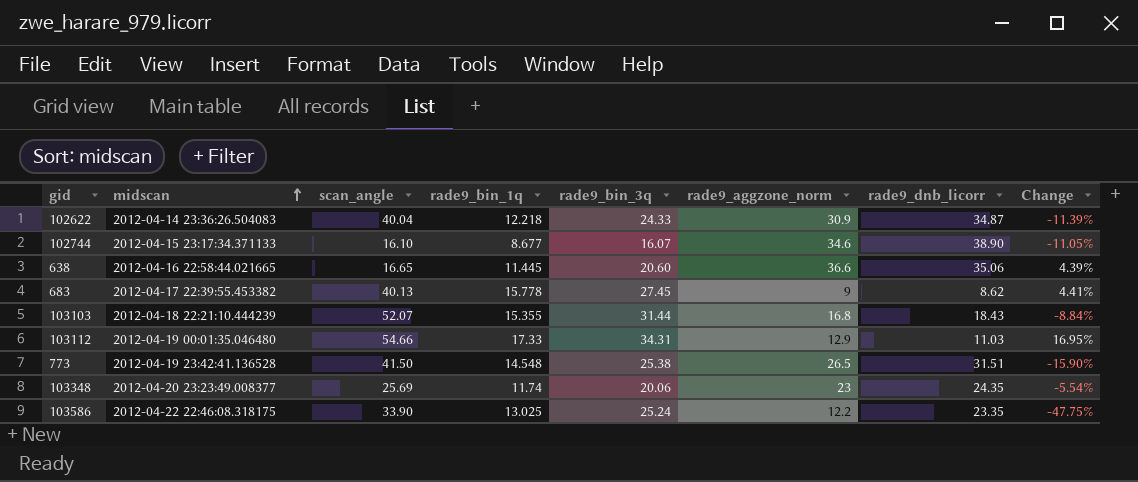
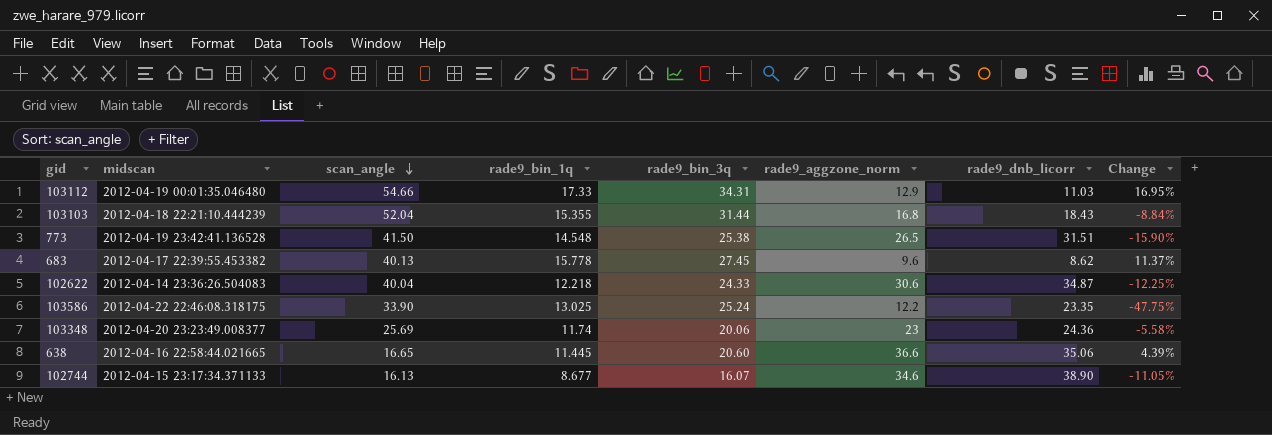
row order: midscan ascending -> scan_angle descending
103103 | scan_angle: 52.07 -> 52.04
683 | rade9_aggzone_norm: 9 -> 9.6
683 | Change: 4.41% -> 11.37%
102622 | rade9_aggzone_norm: 30.9 -> 30.6
102622 | Change: -11.39% -> -12.25%
103348 | rade9_dnb_licorr: 24.35 -> 24.36
103348 | Change: -5.54% -> -5.58%
102744 | scan_angle: 16.10 -> 16.13

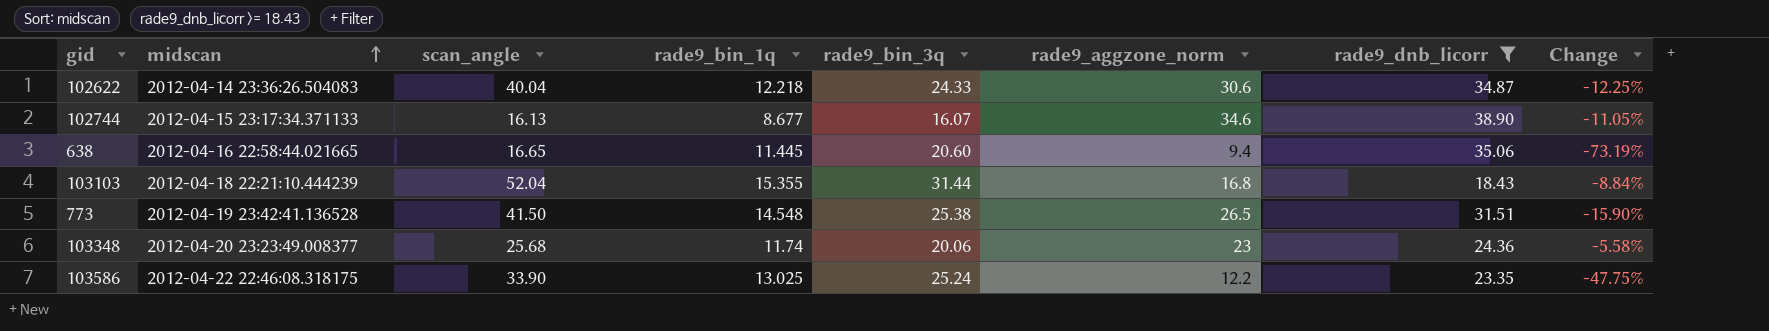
filter: none -> rade9_dnb_licorr >= 18.43
row order: scan_angle descending -> midscan ascending
638 | rade9_aggzone_norm: 36.6 -> 9.4
638 | Change: 4.39% -> -73.19%
103348 | scan_angle: 25.69 -> 25.68

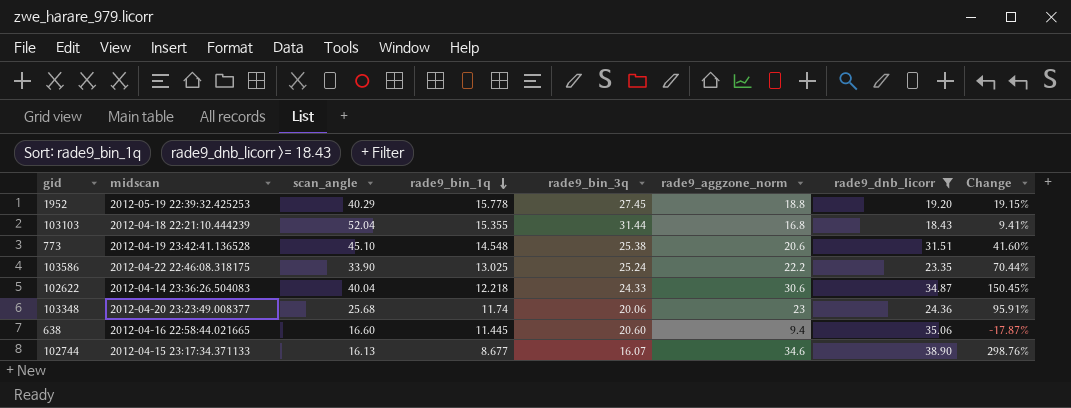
row order: midscan ascending -> rade9_bin_1q descending
column Change | formula: ([rade9_aggzone_norm] - [rade9_dnb_licorr]) / [rade9_dnb_licorr] -> ([rade9_aggzone_norm] - [rade9_bin_1q]) / [rade9_bin_1q]
row 1952: none -> 2012-05-19 22:39:32.425253 | 40.29 | 15.778 | 27.45 | 18.8 | 19.20 | 19.15%
773 | scan_angle: 41.50 -> 45.10
773 | rade9_aggzone_norm: 26.5 -> 20.6
103586 | rade9_aggzone_norm: 12.2 -> 22.2
638 | scan_angle: 16.65 -> 16.60

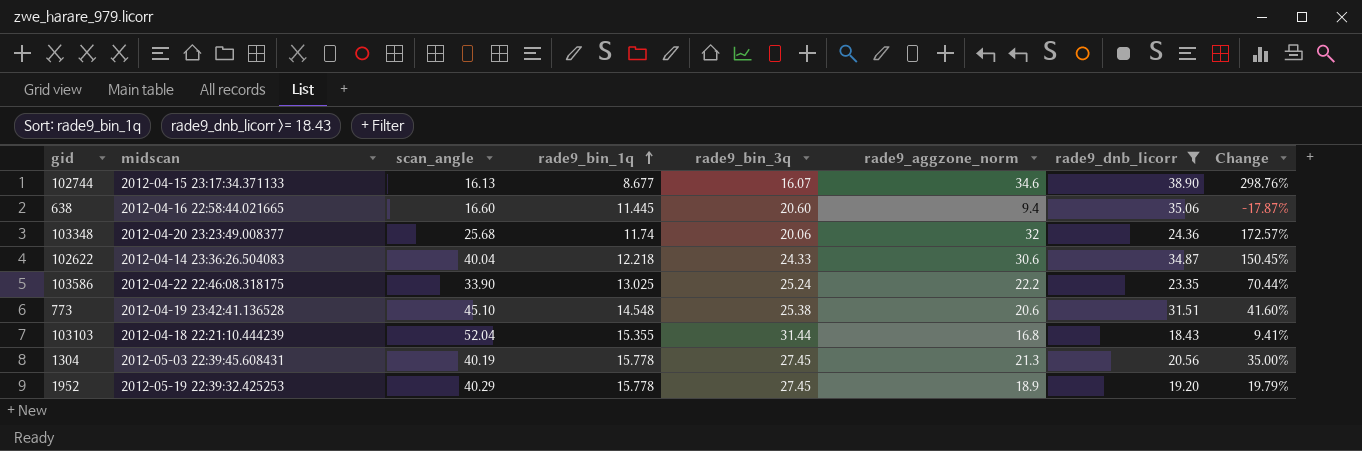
row order: rade9_bin_1q descending -> rade9_bin_1q ascending
103348 | rade9_aggzone_norm: 23 -> 32
103348 | Change: 95.91% -> 172.57%
row 1304: none -> 2012-05-03 22:39:45.608431 | 40.19 | 15.778 | 27.45 | 21.3 | 20.56 | 35.00%
1952 | rade9_aggzone_norm: 18.8 -> 18.9
1952 | Change: 19.15% -> 19.79%

